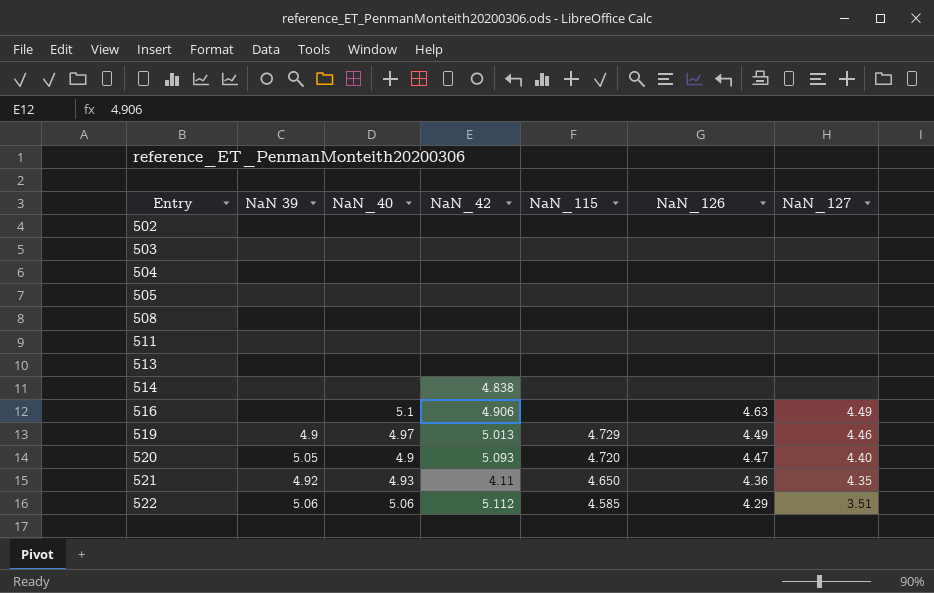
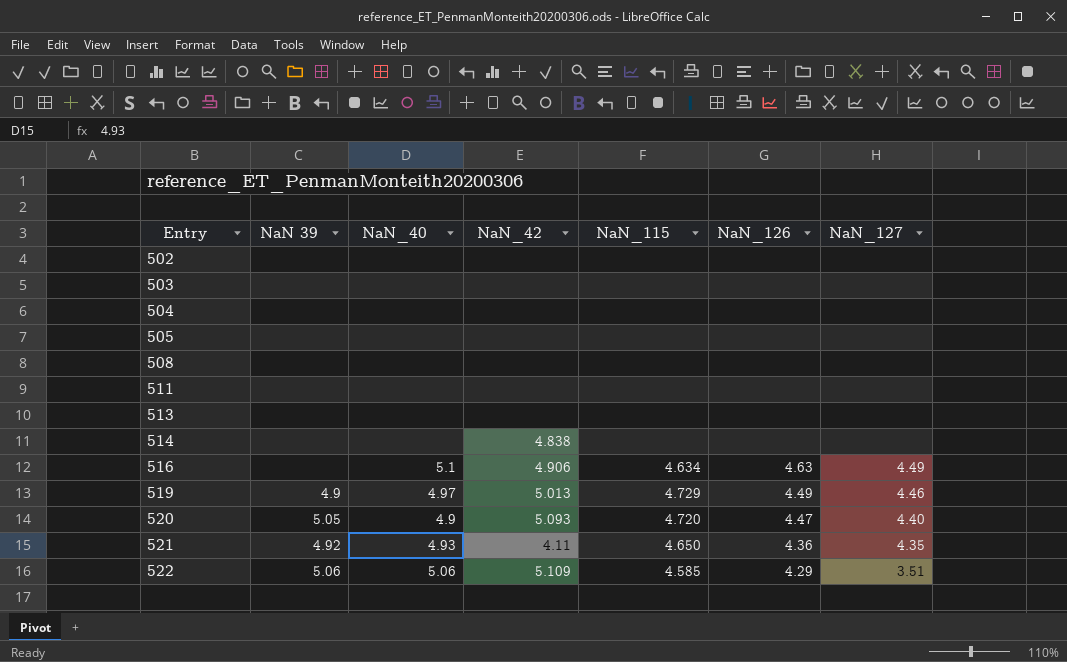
516 | NaN_115: none -> 4.634
522 | NaN_42: 5.112 -> 5.109

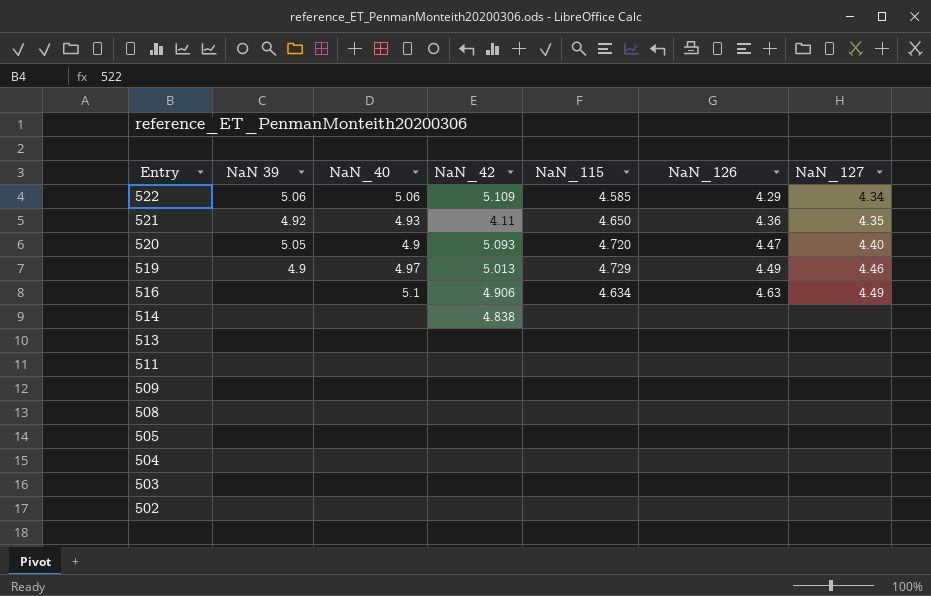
row order: Entry ascending -> Entry descending
522 | NaN_127: 3.51 -> 4.34
row 509: none -> none | none | none | none | none | none

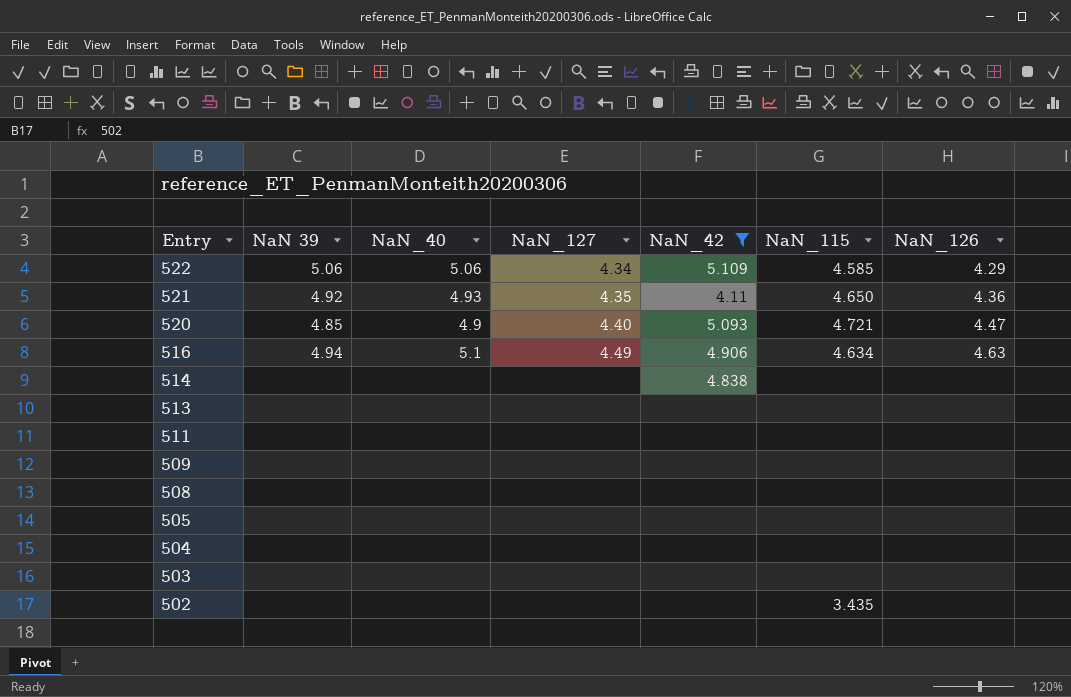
filter: none -> NaN_42 != 5.013
column NaN_127 | position: 7 -> 4
520 | NaN 39: 5.05 -> 4.85
520 | NaN_115: 4.720 -> 4.721
516 | NaN 39: none -> 4.94
502 | NaN_115: none -> 3.435

